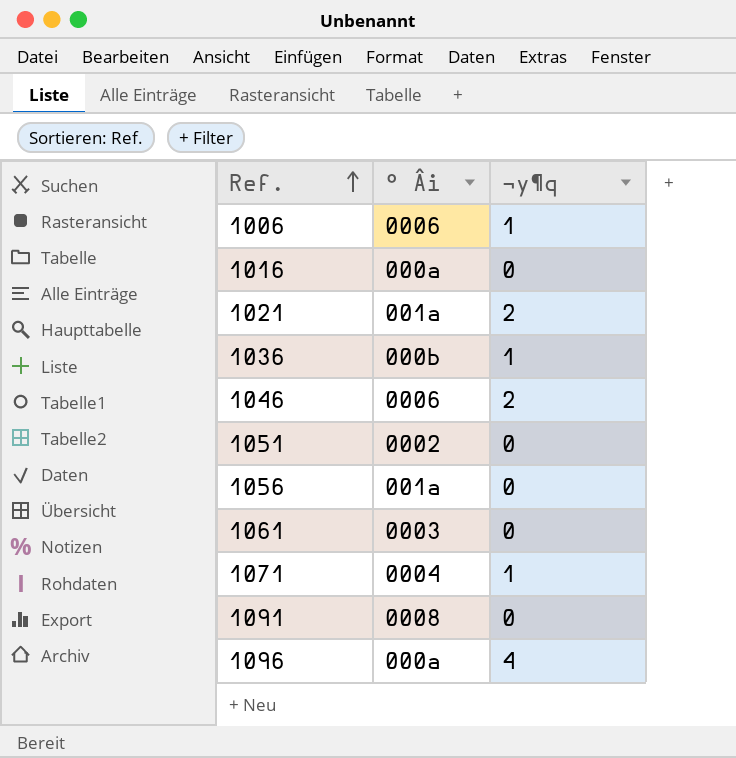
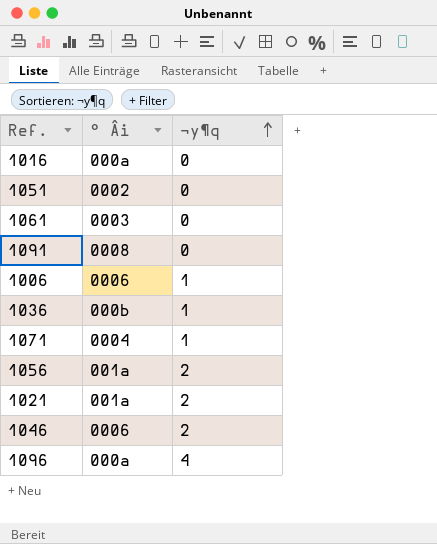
row order: Ref. ascending -> ¬y¶q ascending
1056 | ¬y¶q: 0 -> 2

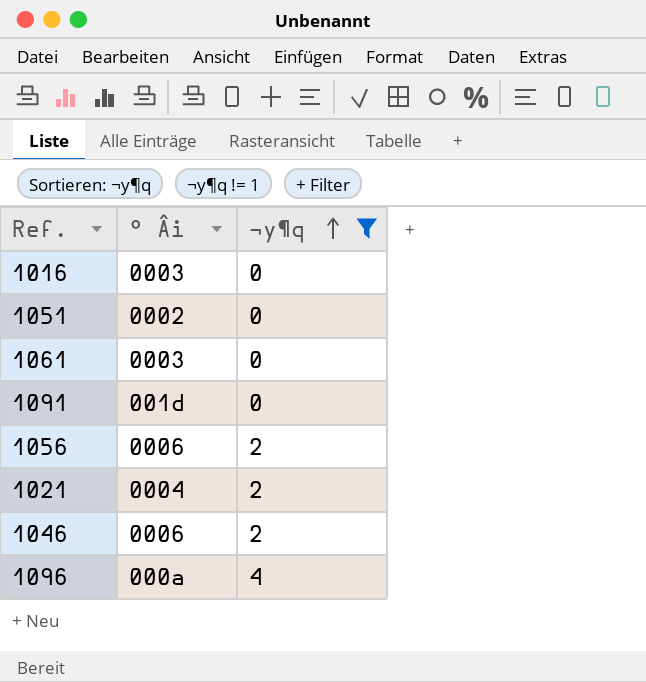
filter: none -> ¬y¶q != 1
1016 | ° Âi: 000a -> 0003
1091 | ° Âi: 0008 -> 001d
1056 | ° Âi: 001a -> 0006
1021 | ° Âi: 001a -> 0004

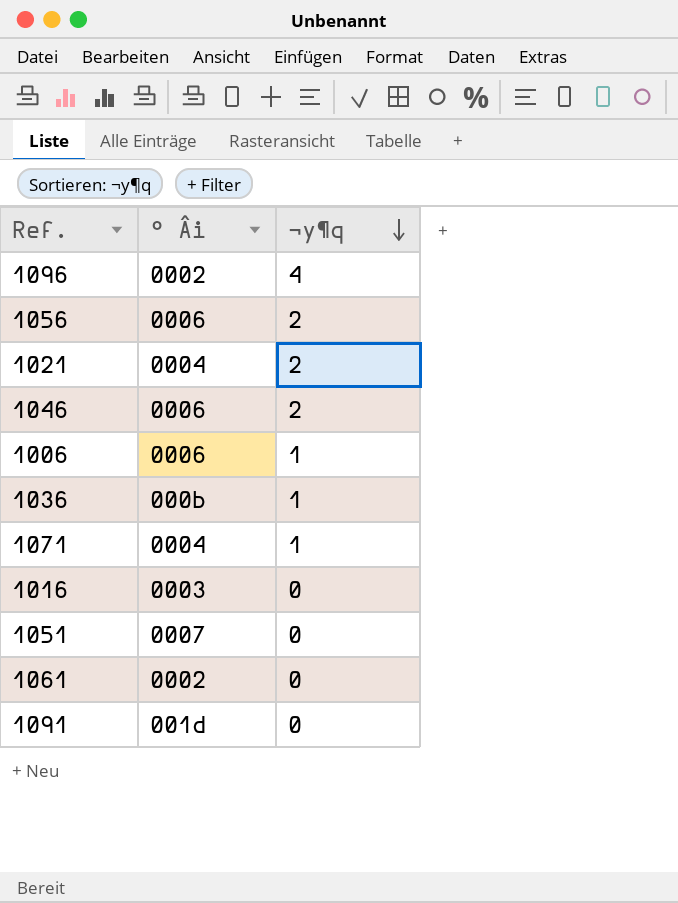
filter: ¬y¶q != 1 -> none
row order: ¬y¶q ascending -> ¬y¶q descending
1096 | ° Âi: 000a -> 0002
1051 | ° Âi: 0002 -> 0007
1061 | ° Âi: 0003 -> 0002

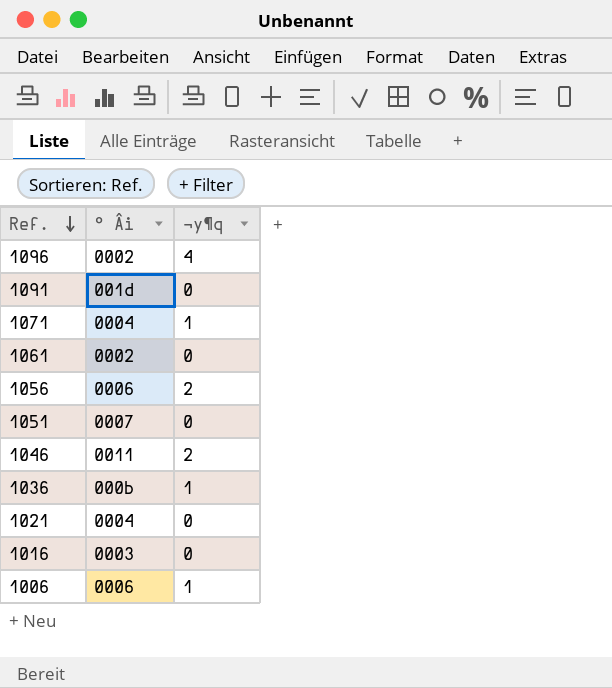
row order: ¬y¶q descending -> Ref. descending
1046 | ° Âi: 0006 -> 0011
1021 | ¬y¶q: 2 -> 0

